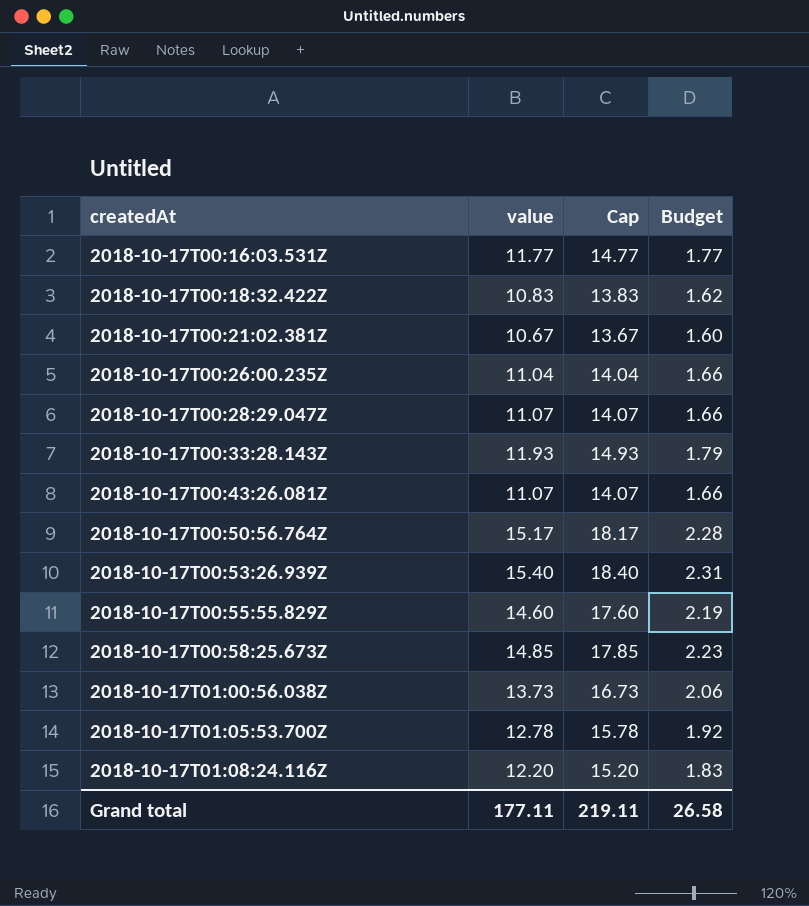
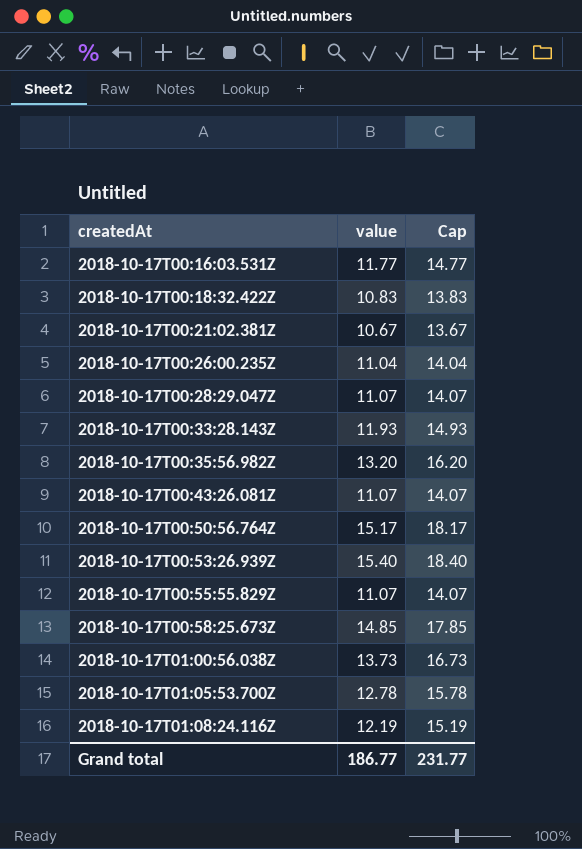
column Budget | formula: [value] * 0.15 -> none
row 2018-10-17T00:35:56.982Z: none -> 13.20 | 16.20
2018-10-17T00:55:55.829Z | value: 14.60 -> 11.07
2018-10-17T00:55:55.829Z | Cap: 17.60 -> 14.07
2018-10-17T01:08:24.116Z | value: 12.20 -> 12.19
2018-10-17T01:08:24.116Z | Cap: 15.20 -> 15.19
Grand total | value: 177.11 -> 186.77
Grand total | Cap: 219.11 -> 231.77

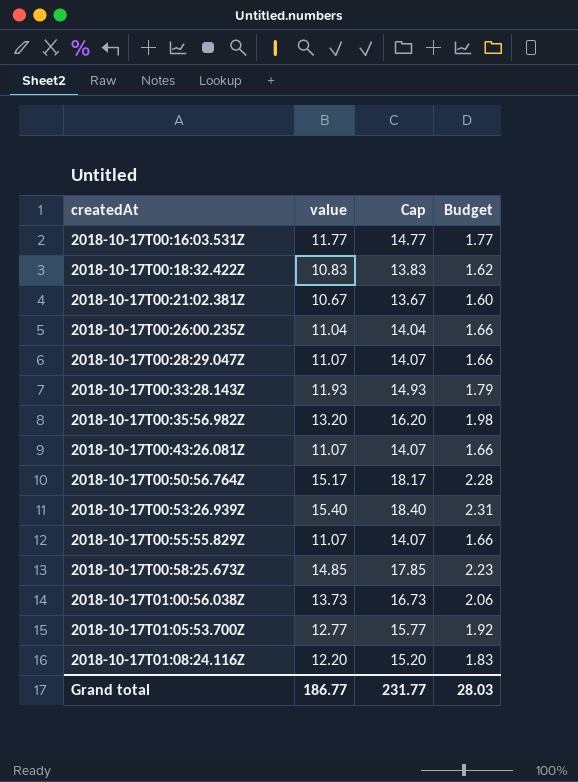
column Budget | formula: none -> [value] * 0.15
2018-10-17T01:05:53.700Z | value: 12.78 -> 12.77
2018-10-17T01:05:53.700Z | Cap: 15.78 -> 15.77
2018-10-17T01:08:24.116Z | value: 12.19 -> 12.20
2018-10-17T01:08:24.116Z | Cap: 15.19 -> 15.20

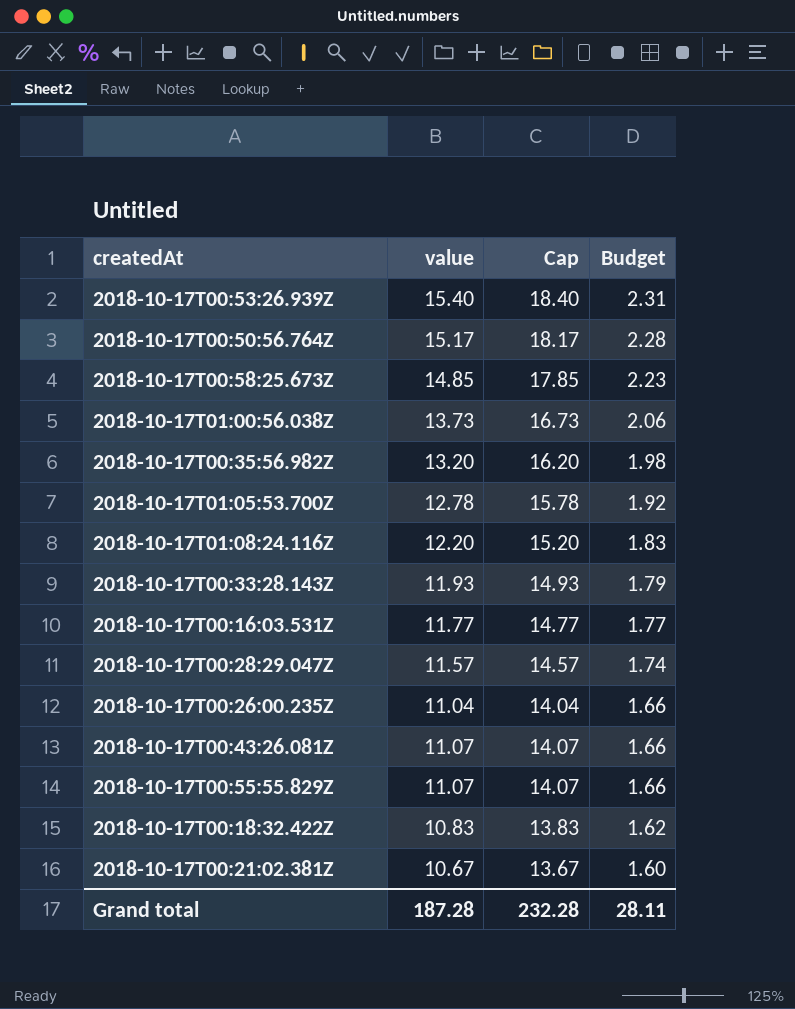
row order: createdAt ascending -> Budget descending
2018-10-17T01:05:53.700Z | value: 12.77 -> 12.78
2018-10-17T01:05:53.700Z | Cap: 15.77 -> 15.78
2018-10-17T00:28:29.047Z | value: 11.07 -> 11.57
2018-10-17T00:28:29.047Z | Cap: 14.07 -> 14.57
2018-10-17T00:28:29.047Z | Budget: 1.66 -> 1.74
Grand total | value: 186.77 -> 187.28
Grand total | Cap: 231.77 -> 232.28
Grand total | Budget: 28.03 -> 28.11

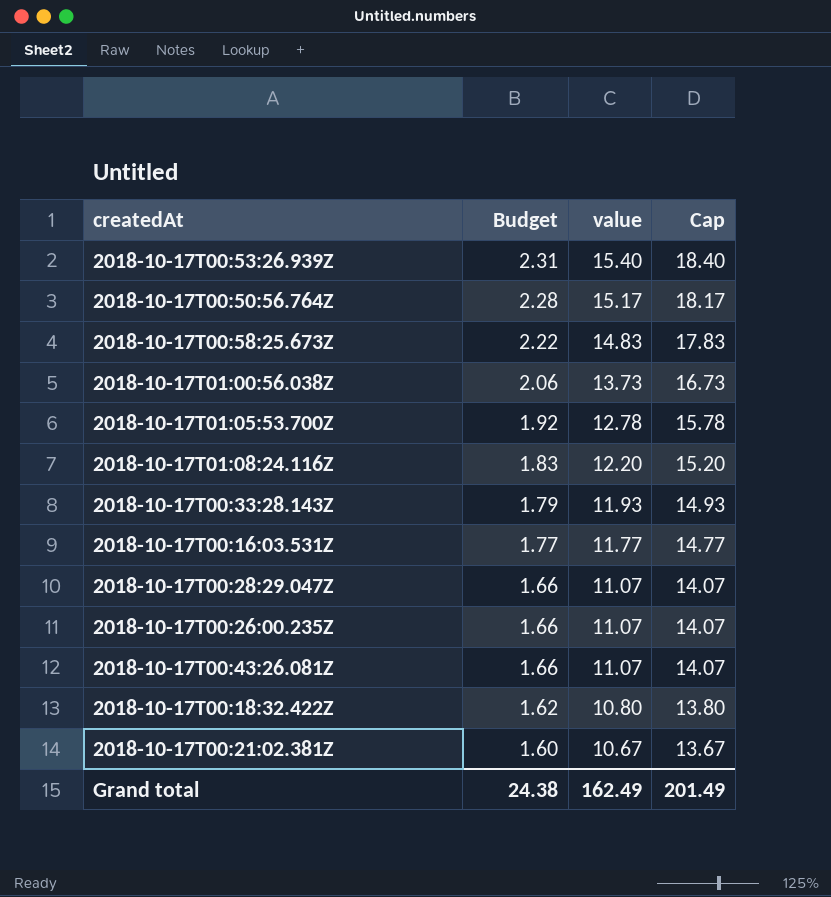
column Budget | position: 4 -> 2
row 2018-10-17T00:35:56.982Z: 13.20 | 16.20 | 1.98 -> none
row 2018-10-17T00:55:55.829Z: 11.07 | 14.07 | 1.66 -> none
2018-10-17T00:58:25.673Z | Budget: 2.23 -> 2.22
2018-10-17T00:58:25.673Z | value: 14.85 -> 14.83
2018-10-17T00:58:25.673Z | Cap: 17.85 -> 17.83
2018-10-17T00:28:29.047Z | Budget: 1.74 -> 1.66
2018-10-17T00:28:29.047Z | value: 11.57 -> 11.07
2018-10-17T00:28:29.047Z | Cap: 14.57 -> 14.07
2018-10-17T00:26:00.235Z | value: 11.04 -> 11.07
2018-10-17T00:26:00.235Z | Cap: 14.04 -> 14.07
2018-10-17T00:18:32.422Z | value: 10.83 -> 10.80
2018-10-17T00:18:32.422Z | Cap: 13.83 -> 13.80
Grand total | Budget: 28.11 -> 24.38
Grand total | value: 187.28 -> 162.49
Grand total | Cap: 232.28 -> 201.49

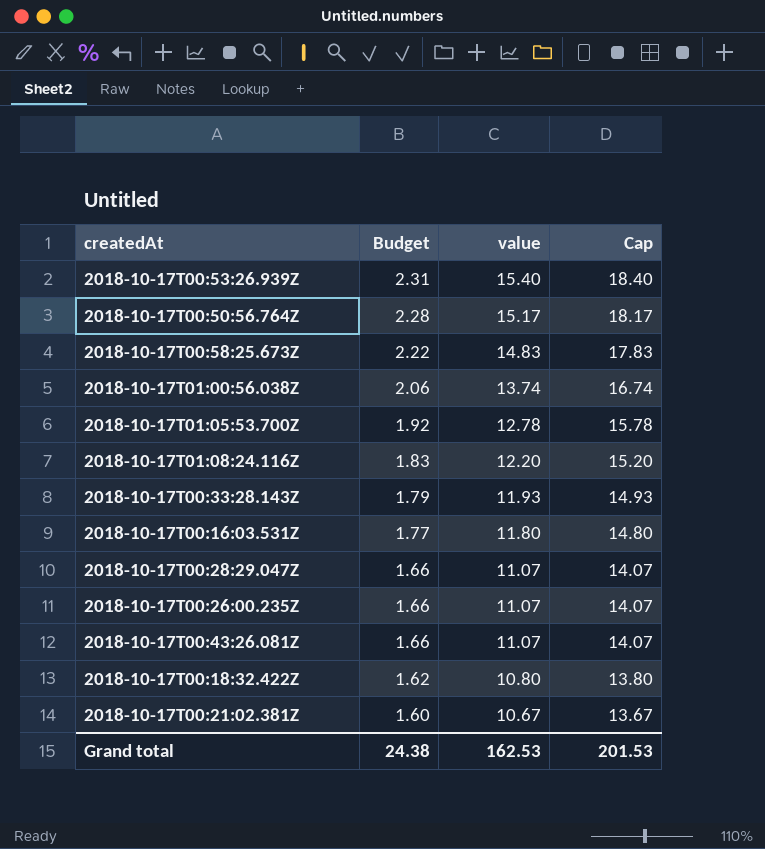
2018-10-17T01:00:56.038Z | value: 13.73 -> 13.74
2018-10-17T01:00:56.038Z | Cap: 16.73 -> 16.74
2018-10-17T00:16:03.531Z | value: 11.77 -> 11.80
2018-10-17T00:16:03.531Z | Cap: 14.77 -> 14.80
Grand total | value: 162.49 -> 162.53
Grand total | Cap: 201.49 -> 201.53

